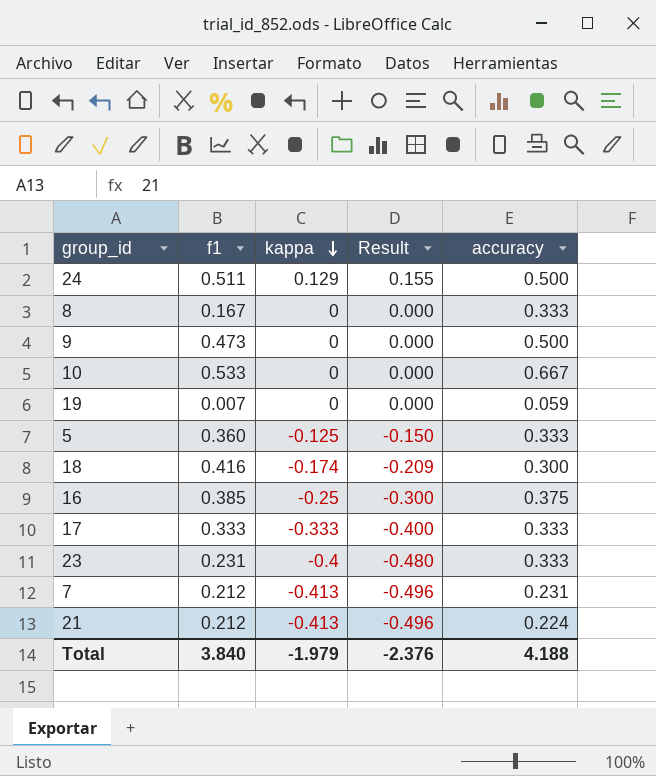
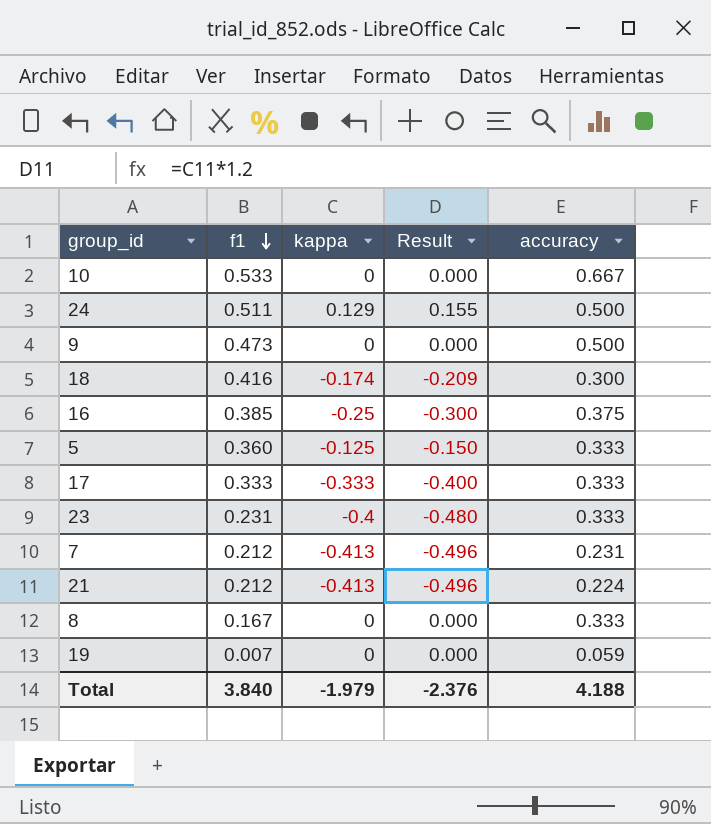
row order: kappa descending -> f1 descending

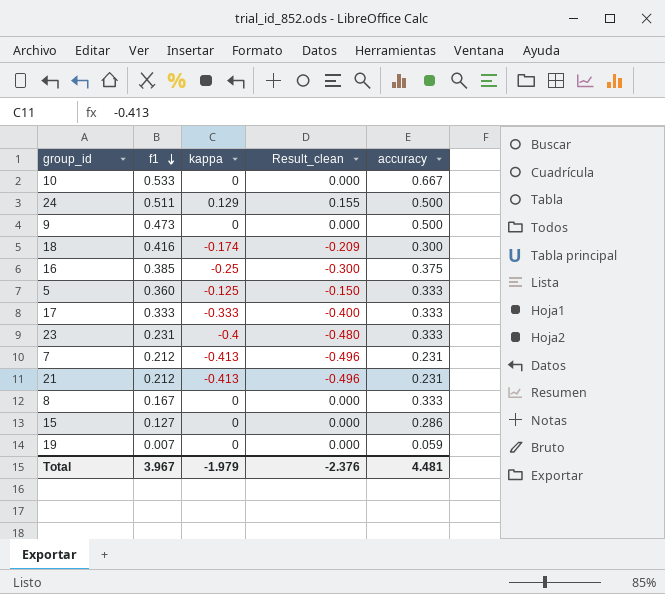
column name: Result -> Result_clean
21 | accuracy: 0.224 -> 0.231
row 15: none -> 0.127 | 0 | 0.000 | 0.286
Total | f1: 3.840 -> 3.967
Total | accuracy: 4.188 -> 4.481

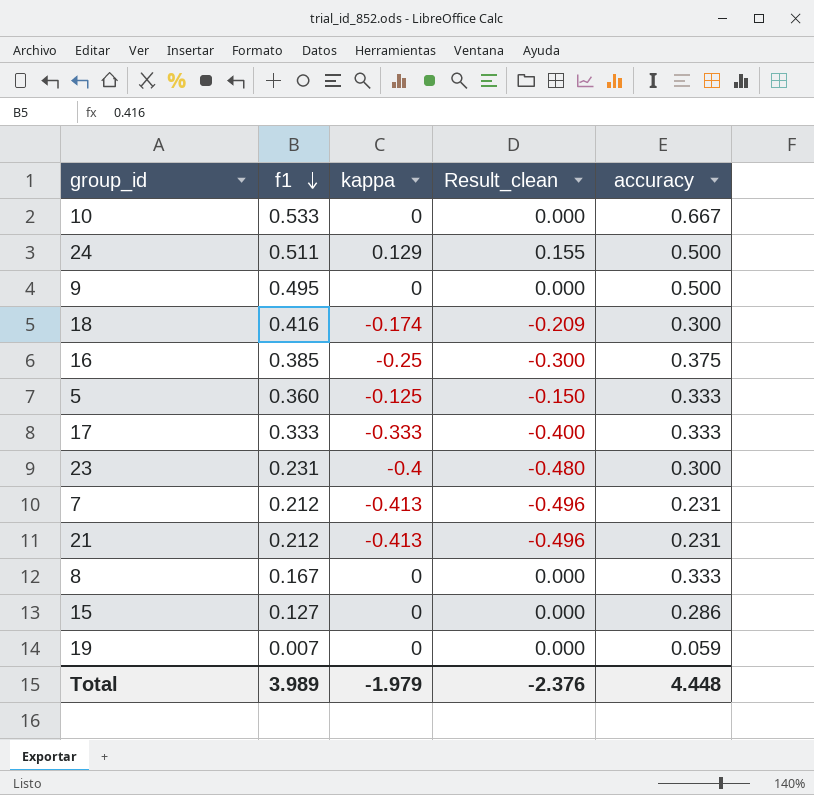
9 | f1: 0.473 -> 0.495
23 | accuracy: 0.333 -> 0.300
Total | f1: 3.967 -> 3.989
Total | accuracy: 4.481 -> 4.448

